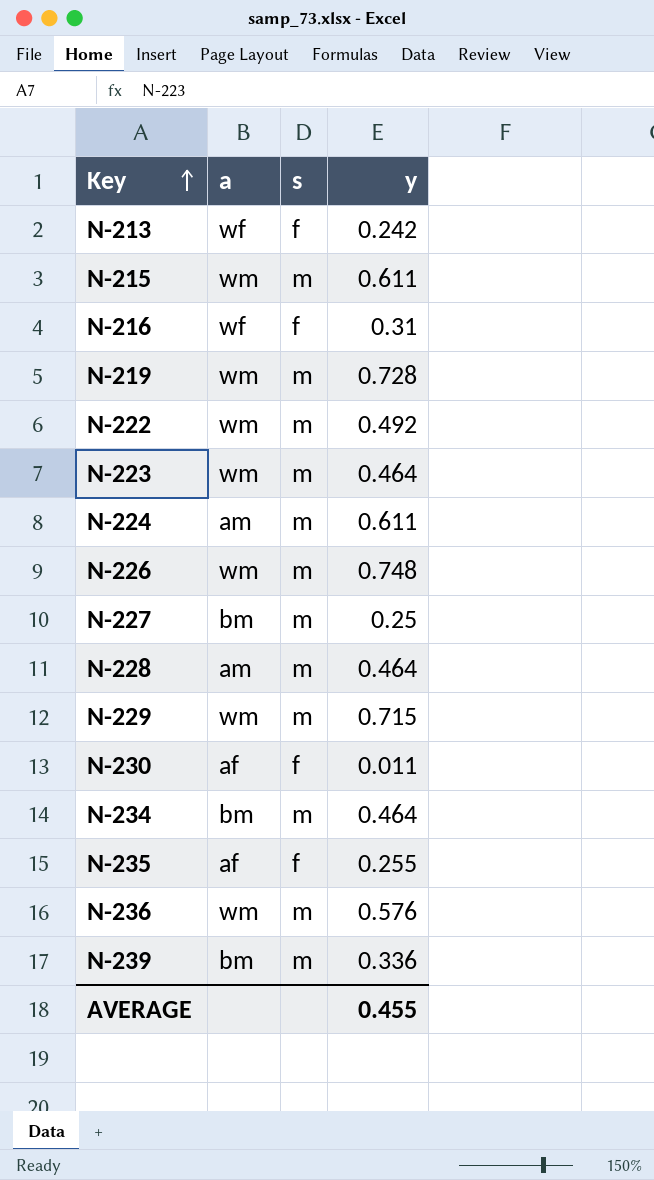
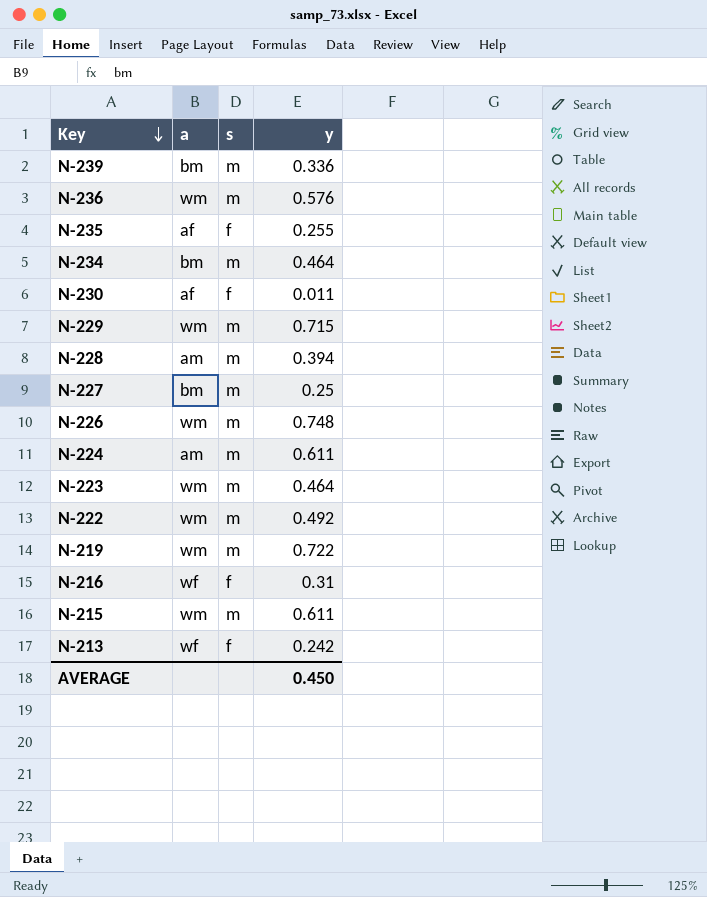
row order: Key ascending -> Key descending
N-228 | y: 0.464 -> 0.394
N-219 | y: 0.728 -> 0.722
AVERAGE | y: 0.455 -> 0.450

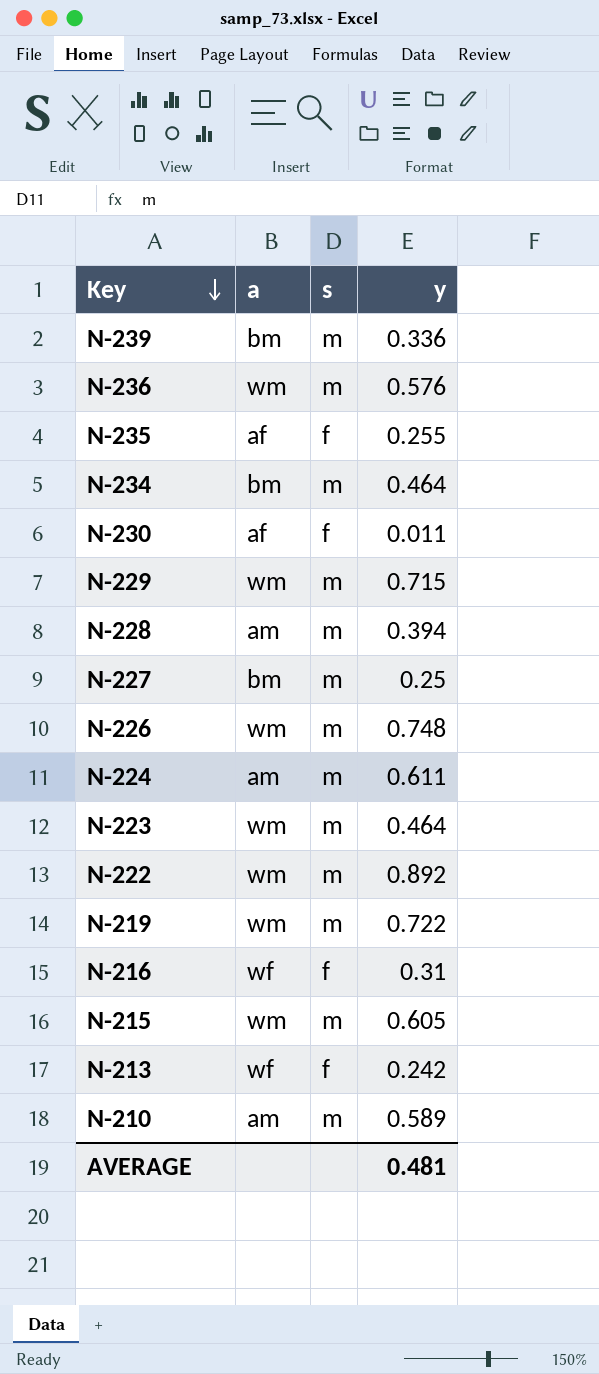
N-222 | y: 0.492 -> 0.892
N-215 | y: 0.611 -> 0.605
row N-210: none -> am | m | 0.589
AVERAGE | y: 0.450 -> 0.481

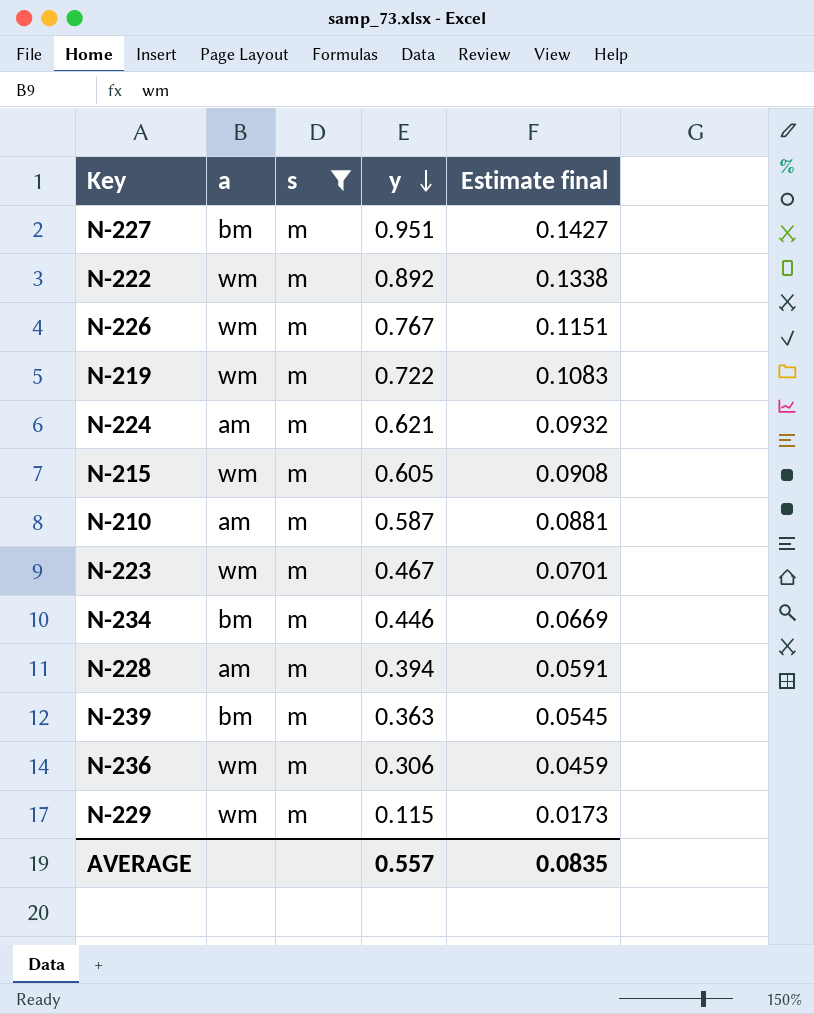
filter: none -> s = m
row order: Key descending -> y descending
column Estimate final | formula: none -> [y] * 0.15
N-227 | y: 0.25 -> 0.951
N-226 | y: 0.748 -> 0.767
N-224 | y: 0.611 -> 0.621
N-210 | y: 0.589 -> 0.587
N-223 | y: 0.464 -> 0.467
N-234 | y: 0.464 -> 0.446
N-239 | y: 0.336 -> 0.363
N-236 | y: 0.576 -> 0.306
N-229 | y: 0.715 -> 0.115
AVERAGE | y: 0.481 -> 0.557

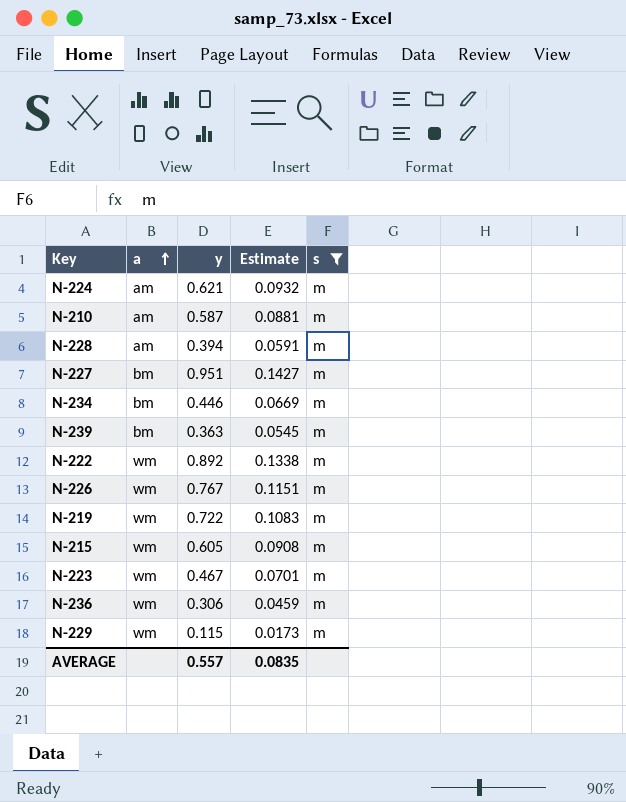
row order: y descending -> a ascending
column name: Estimate final -> Estimate
column s | position: 3 -> 5

